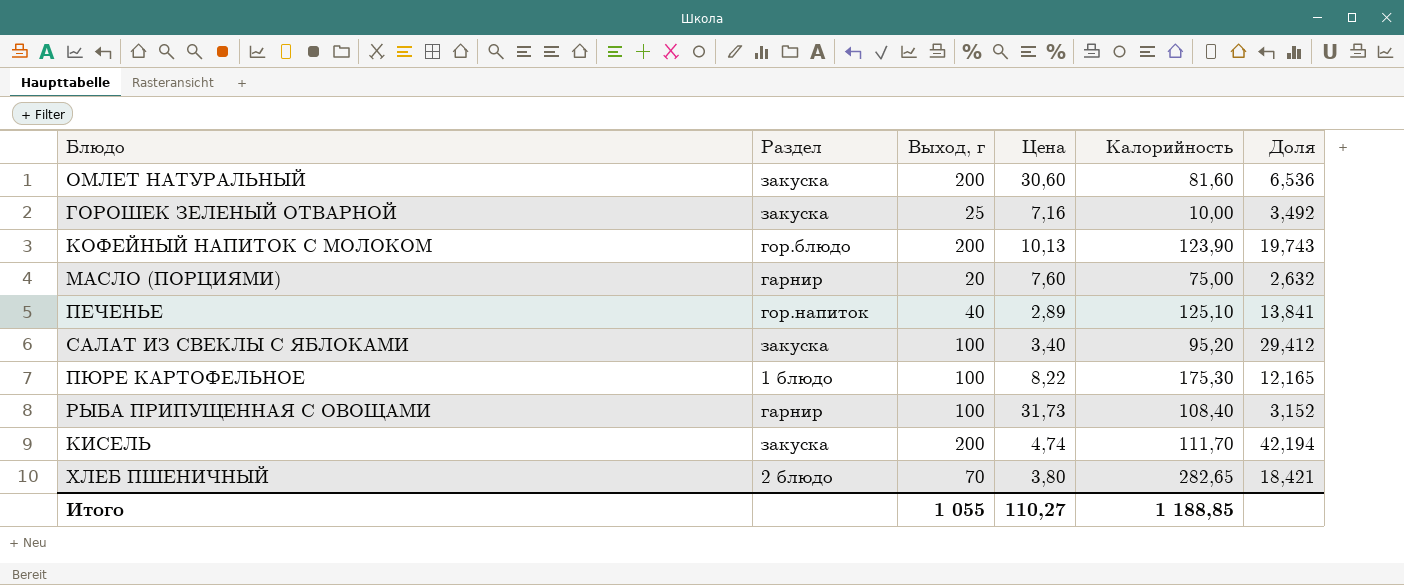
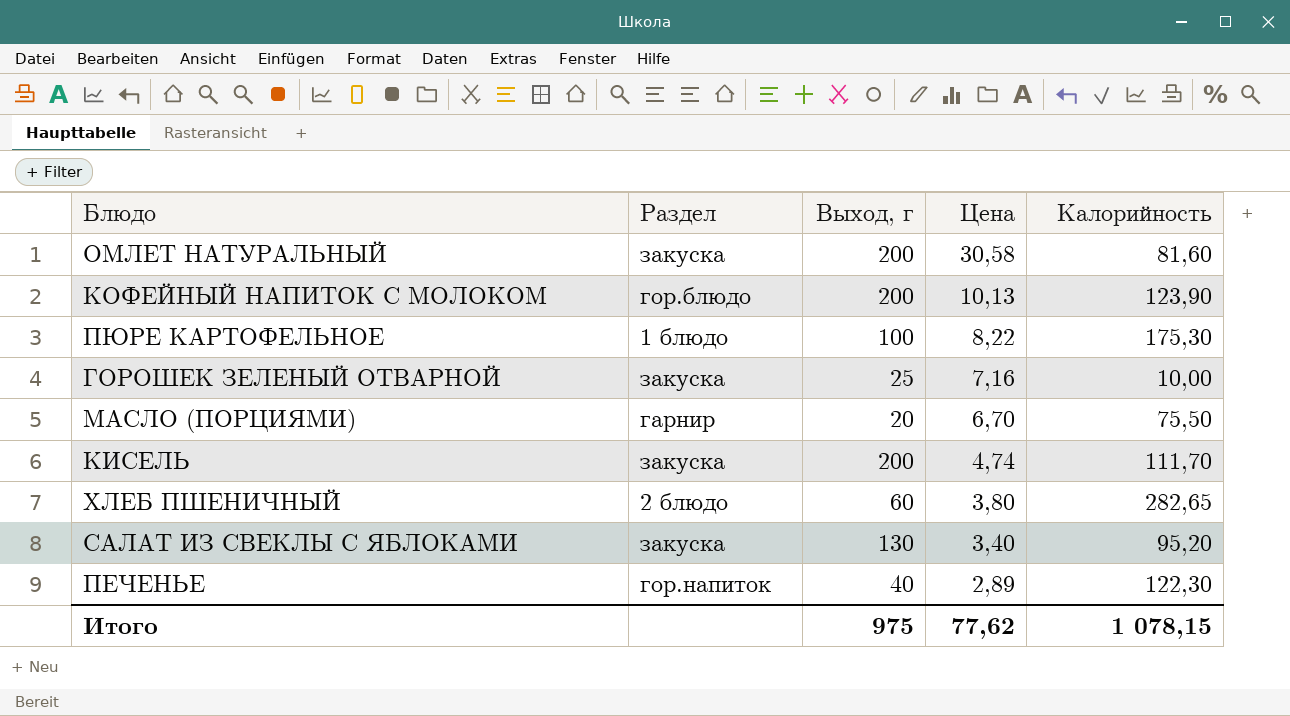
row order: none -> Цена descending
column Доля | formula: [Выход, г] / [Цена] -> none
row РЫБА ПРИПУЩЕННАЯ С ОВОЩАМИ: гарнир | 100 | 31,73 | 108,40 | 3,152 -> none
ОМЛЕТ НАТУРАЛЬНЫЙ | Цена: 30,60 -> 30,58
МАСЛО (ПОРЦИЯМИ) | Цена: 7,60 -> 6,70
МАСЛО (ПОРЦИЯМИ) | Калорийность: 75,00 -> 75,50
ХЛЕБ ПШЕНИЧНЫЙ | Выход, г: 70 -> 60
САЛАТ ИЗ СВЕКЛЫ С ЯБЛОКАМИ | Выход, г: 100 -> 130
ПЕЧЕНЬЕ | Калорийность: 125,10 -> 122,30
Итого | Выход, г: 1 055 -> 975
Итого | Цена: 110,27 -> 77,62
Итого | Калорийность: 1 188,85 -> 1 078,15

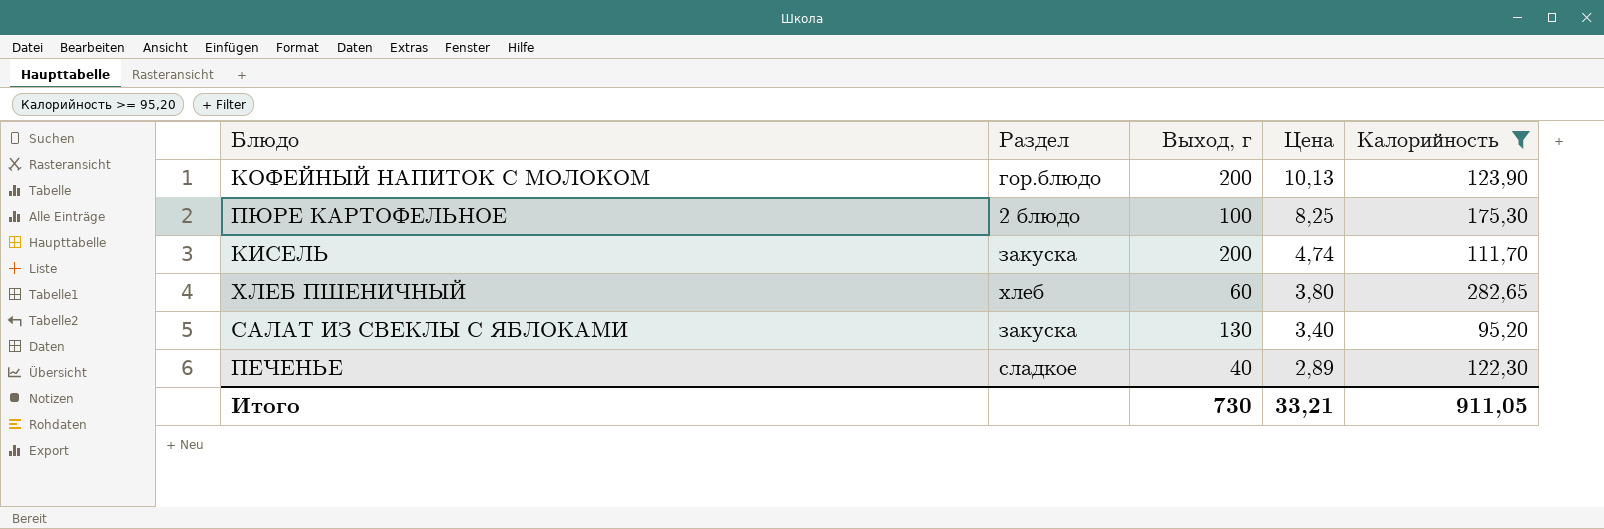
filter: none -> Калорийность >= 95,20
ПЮРЕ КАРТОФЕЛЬНОЕ | Раздел: 1 блюдо -> 2 блюдо
ПЮРЕ КАРТОФЕЛЬНОЕ | Цена: 8,22 -> 8,25
ХЛЕБ ПШЕНИЧНЫЙ | Раздел: 2 блюдо -> хлеб
ПЕЧЕНЬЕ | Раздел: гор.напиток -> сладкое
Итого | Выход, г: 975 -> 730
Итого | Цена: 77,62 -> 33,21
Итого | Калорийность: 1 078,15 -> 911,05

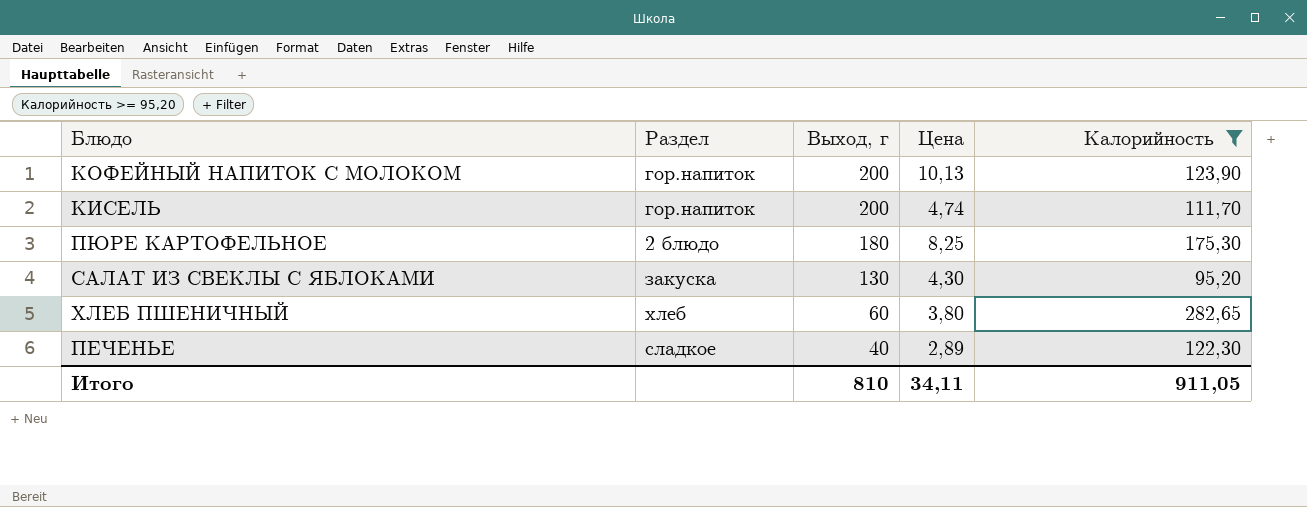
row order: Цена descending -> Выход, г descending
КОФЕЙНЫЙ НАПИТОК С МОЛОКОМ | Раздел: гор.блюдо -> гор.напиток
КИСЕЛЬ | Раздел: закуска -> гор.напиток
ПЮРЕ КАРТОФЕЛЬНОЕ | Выход, г: 100 -> 180
САЛАТ ИЗ СВЕКЛЫ С ЯБЛОКАМИ | Цена: 3,40 -> 4,30
Итого | Выход, г: 730 -> 810
Итого | Цена: 33,21 -> 34,11

